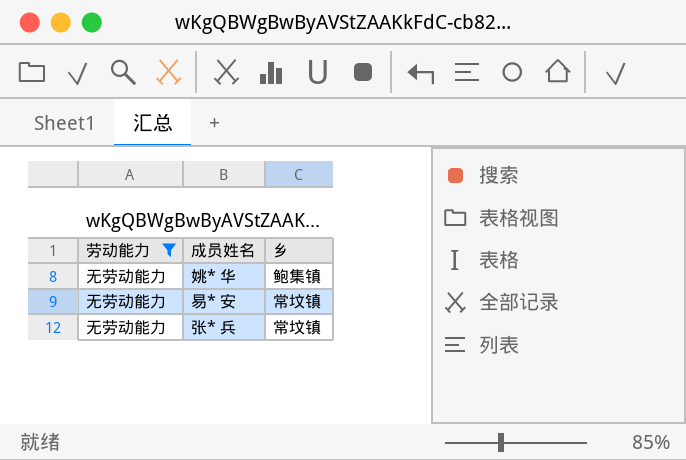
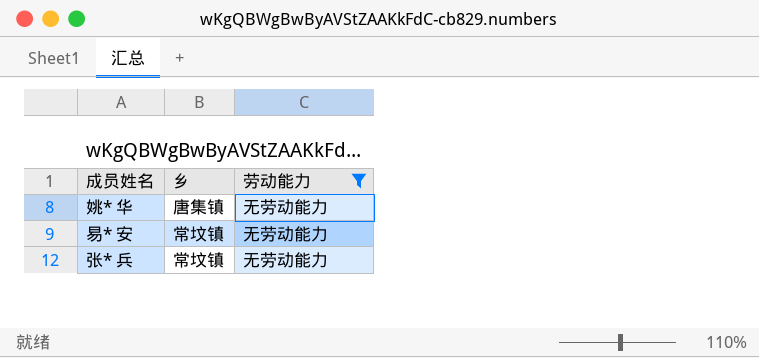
column 劳动能力 | position: 1 -> 3
姚* 华 | 乡: 鲍集镇 -> 唐集镇

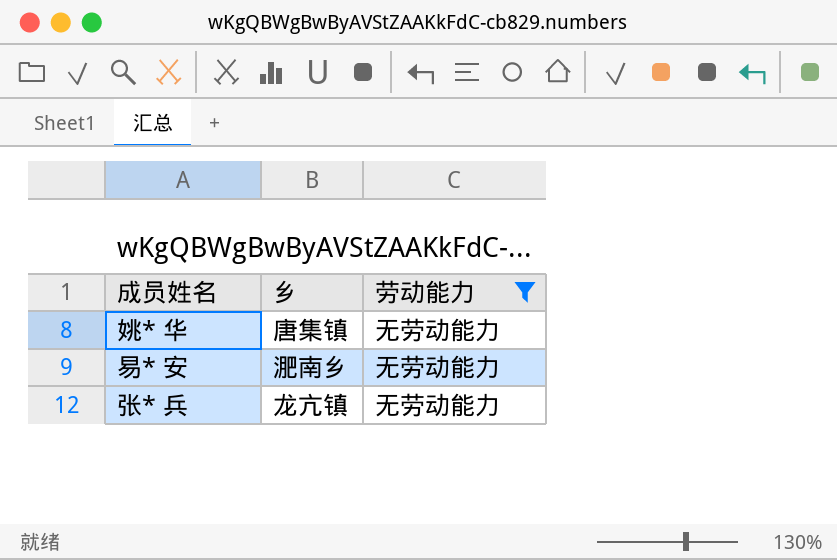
易* 安 | 乡: 常坟镇 -> 淝南乡
张* 兵 | 乡: 常坟镇 -> 龙亢镇

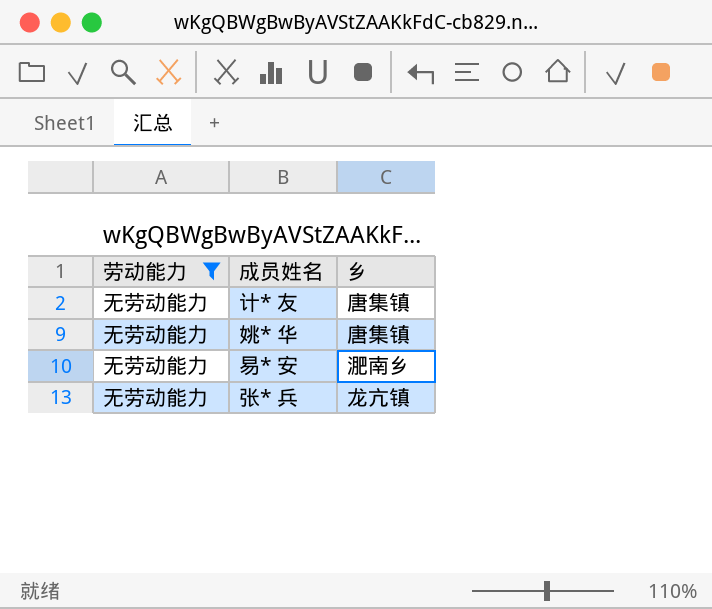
column 劳动能力 | position: 3 -> 1
row 计* 友: none -> 无劳动能力 | 唐集镇

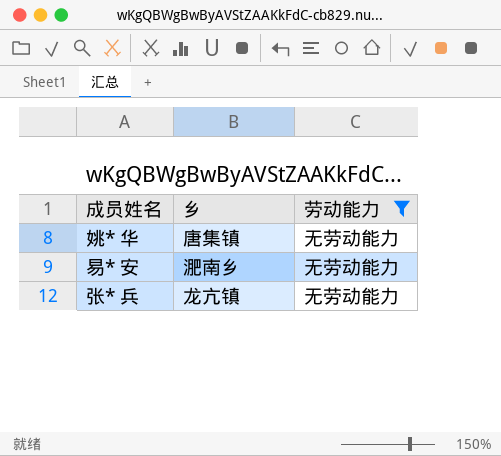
column 劳动能力 | position: 1 -> 3
row 计* 友: 无劳动能力 | 唐集镇 -> none

